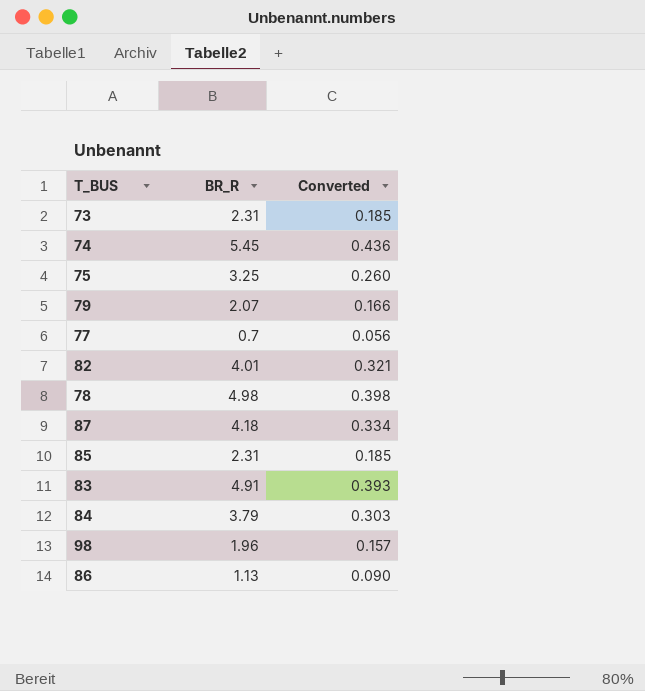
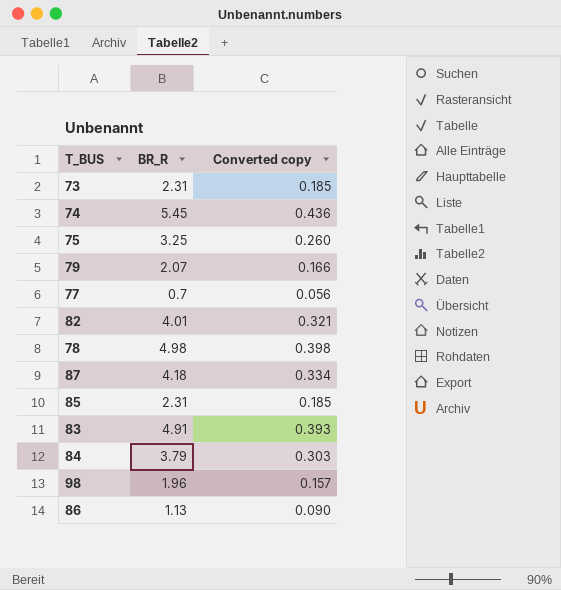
column name: Converted -> Converted copy

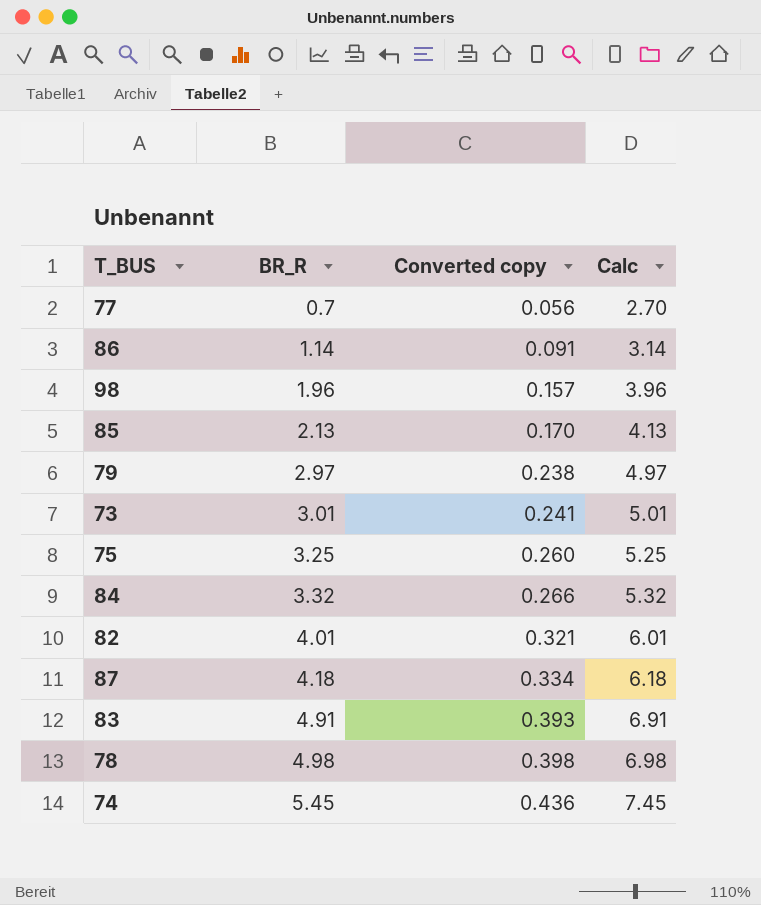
row order: none -> BR_R ascending
column Calc | formula: none -> [BR_R] + 2
86 | BR_R: 1.13 -> 1.14
86 | Converted copy: 0.090 -> 0.091
85 | BR_R: 2.31 -> 2.13
85 | Converted copy: 0.185 -> 0.170
79 | BR_R: 2.07 -> 2.97
79 | Converted copy: 0.166 -> 0.238
73 | BR_R: 2.31 -> 3.01
73 | Converted copy: 0.185 -> 0.241
84 | BR_R: 3.79 -> 3.32
84 | Converted copy: 0.303 -> 0.266

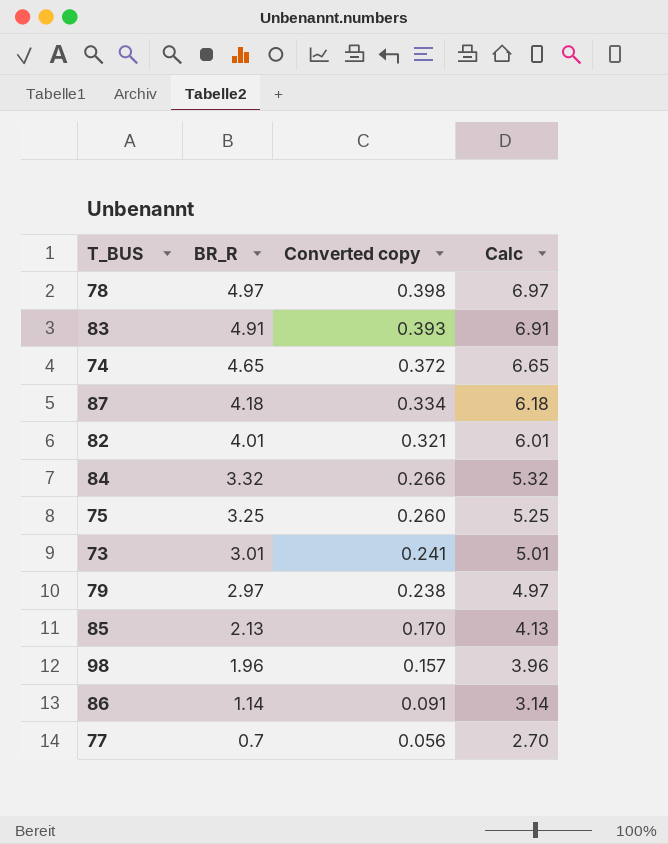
row order: BR_R ascending -> BR_R descending
78 | BR_R: 4.98 -> 4.97
78 | Calc: 6.98 -> 6.97
74 | BR_R: 5.45 -> 4.65
74 | Converted copy: 0.436 -> 0.372
74 | Calc: 7.45 -> 6.65

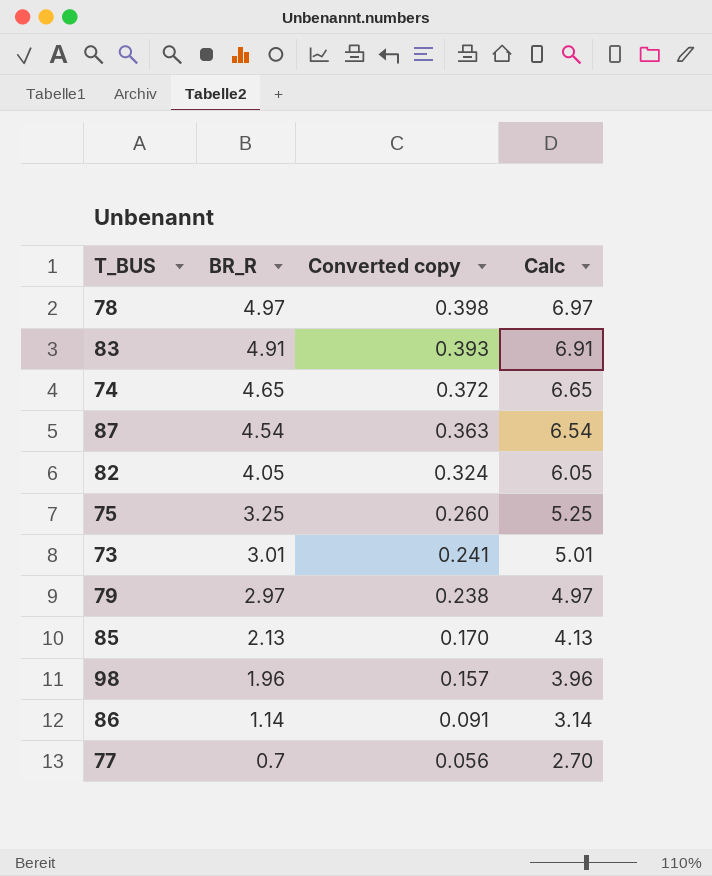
row 84: 3.32 | 0.266 | 5.32 -> none
87 | BR_R: 4.18 -> 4.54
87 | Converted copy: 0.334 -> 0.363
87 | Calc: 6.18 -> 6.54
82 | BR_R: 4.01 -> 4.05
82 | Converted copy: 0.321 -> 0.324
82 | Calc: 6.01 -> 6.05

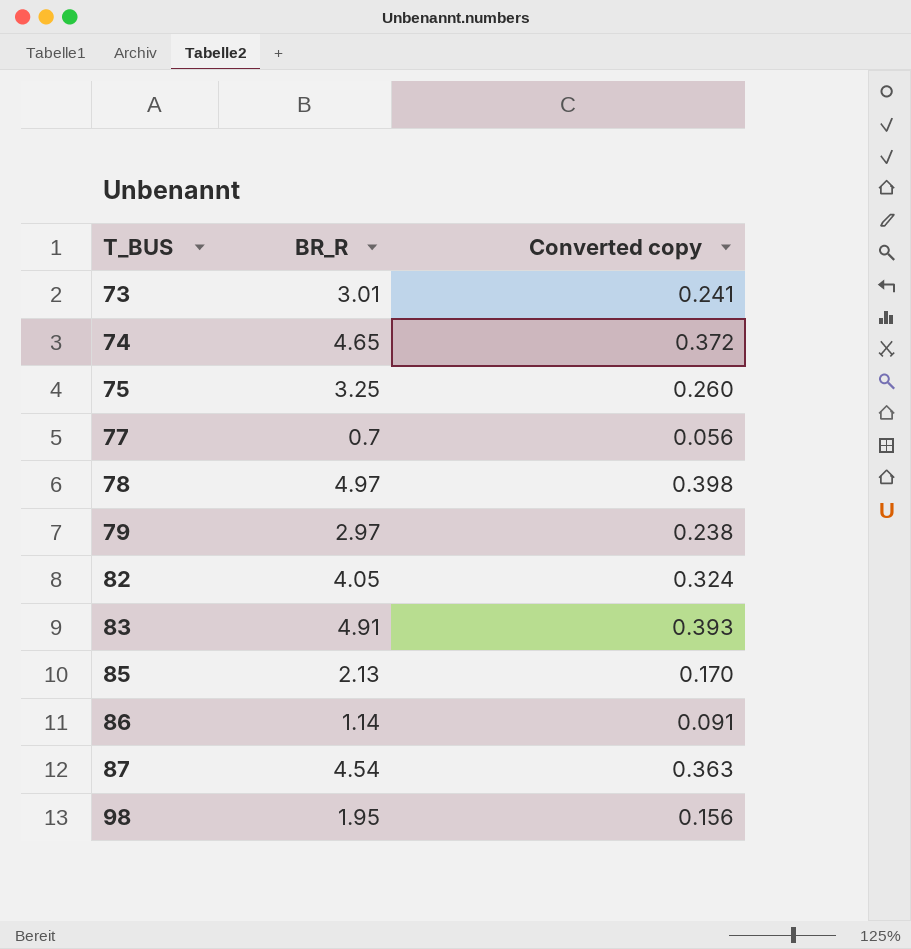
row order: BR_R descending -> T_BUS ascending
column Calc | formula: [BR_R] + 2 -> none
98 | BR_R: 1.96 -> 1.95
98 | Converted copy: 0.157 -> 0.156

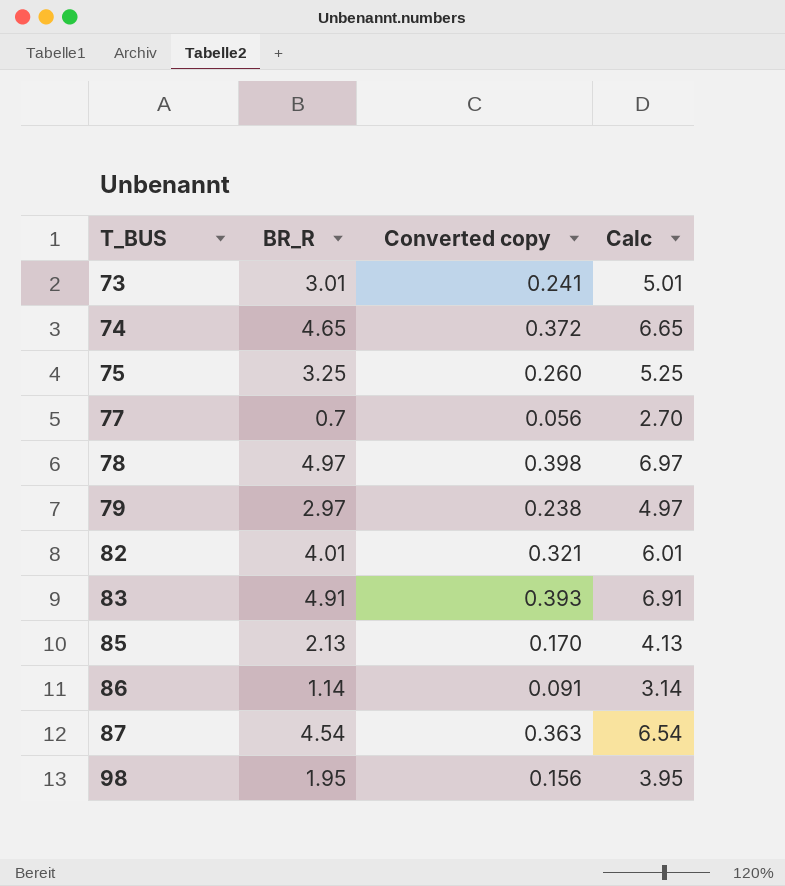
column Calc | formula: none -> [BR_R] + 2
82 | BR_R: 4.05 -> 4.01
82 | Converted copy: 0.324 -> 0.321

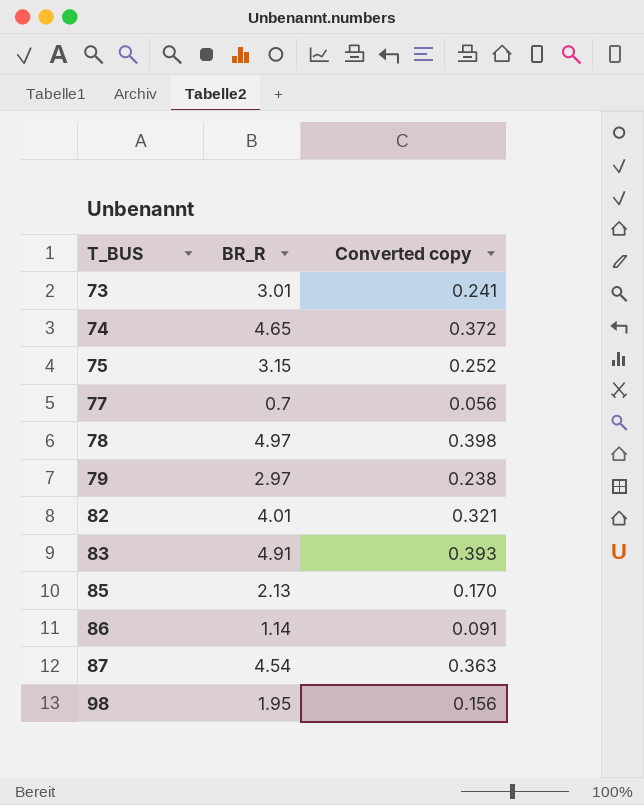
column Calc | formula: [BR_R] + 2 -> none
75 | BR_R: 3.25 -> 3.15
75 | Converted copy: 0.260 -> 0.252

